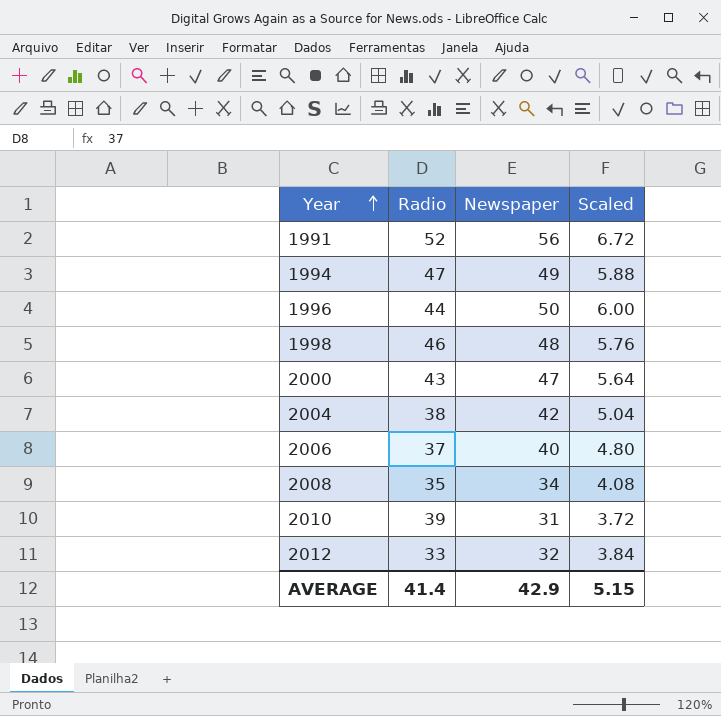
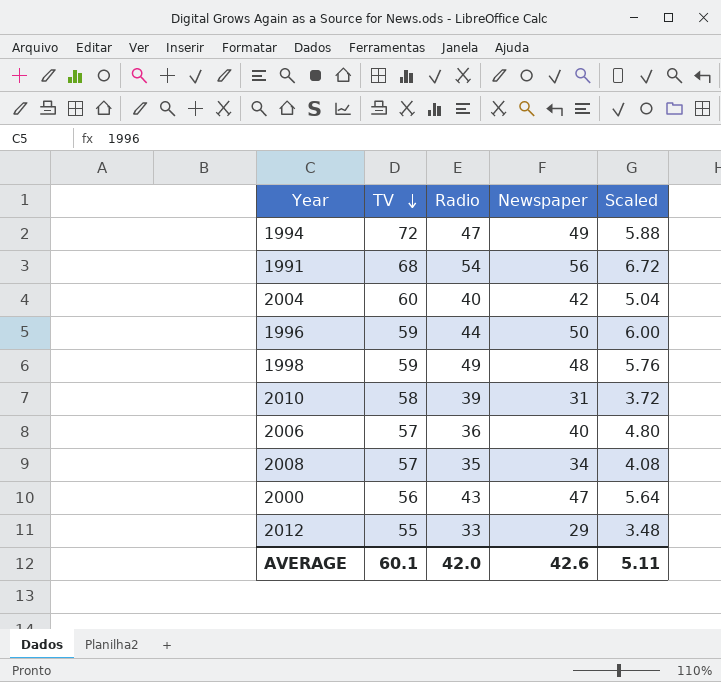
row order: Year ascending -> TV descending
column TV | position: none -> 2
1991 | Radio: 52 -> 54
2004 | Radio: 38 -> 40
1998 | Radio: 46 -> 49
2006 | Radio: 37 -> 36
2012 | Newspaper: 32 -> 29
2012 | Scaled: 3.84 -> 3.48
AVERAGE | Radio: 41.4 -> 42.0
AVERAGE | Newspaper: 42.9 -> 42.6
AVERAGE | Scaled: 5.15 -> 5.11

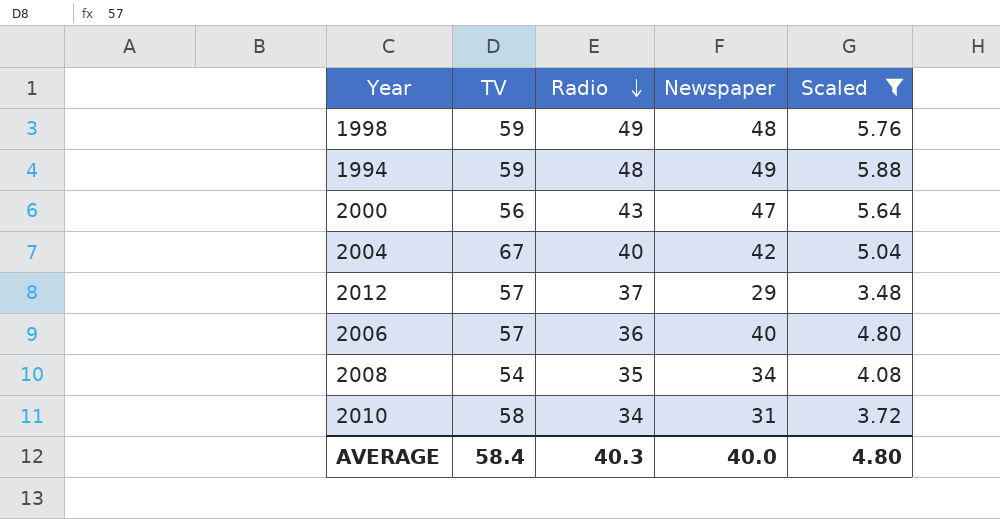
filter: none -> Scaled <= 5.88
row order: TV descending -> Radio descending
1994 | TV: 72 -> 59
1994 | Radio: 47 -> 48
2004 | TV: 60 -> 67
2012 | TV: 55 -> 57
2012 | Radio: 33 -> 37
2008 | TV: 57 -> 54
2010 | Radio: 39 -> 34
AVERAGE | TV: 60.1 -> 58.4
AVERAGE | Radio: 42.0 -> 40.3
AVERAGE | Newspaper: 42.6 -> 40.0
AVERAGE | Scaled: 5.11 -> 4.80

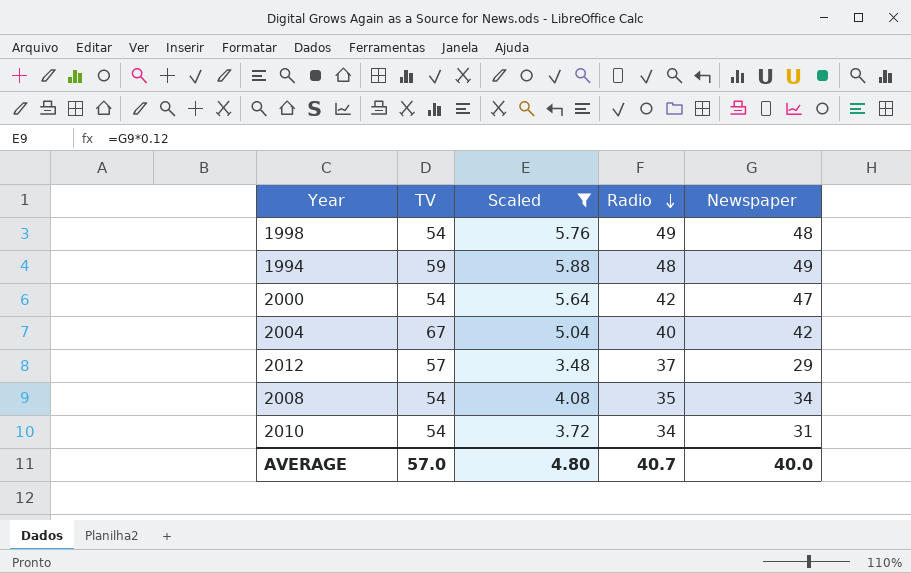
column Scaled | position: 5 -> 3
row 2006: 57 | 36 | 40 | 4.80 -> none
1998 | TV: 59 -> 54
2000 | TV: 56 -> 54
2000 | Radio: 43 -> 42
2010 | TV: 58 -> 54
AVERAGE | TV: 58.4 -> 57.0
AVERAGE | Radio: 40.3 -> 40.7

